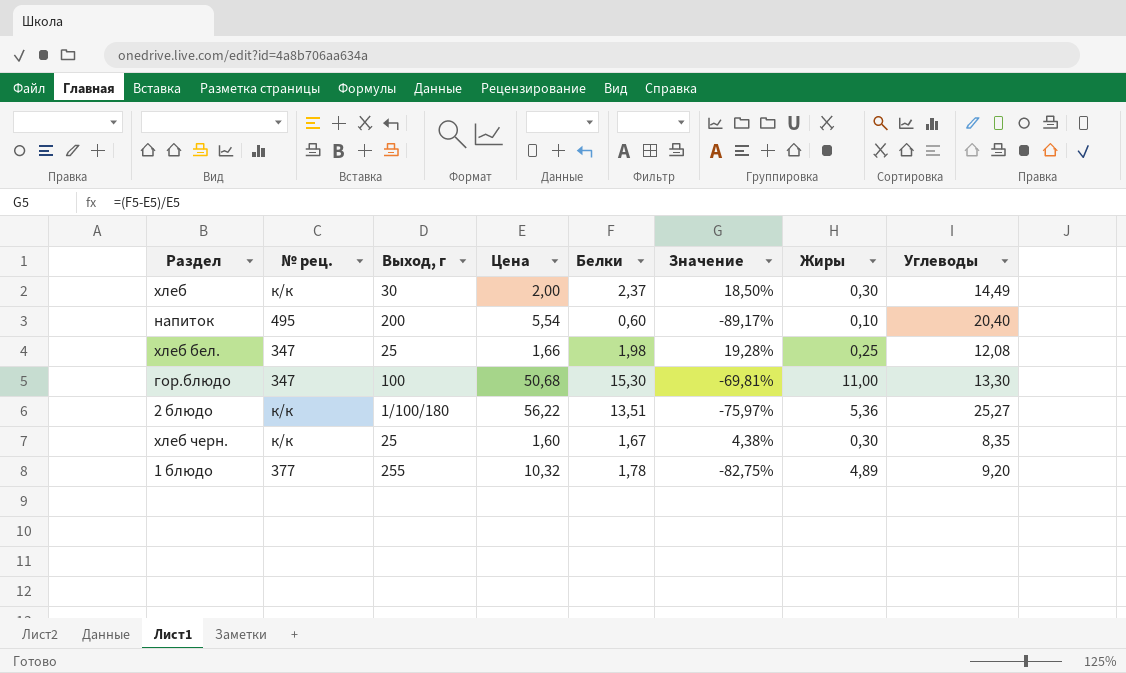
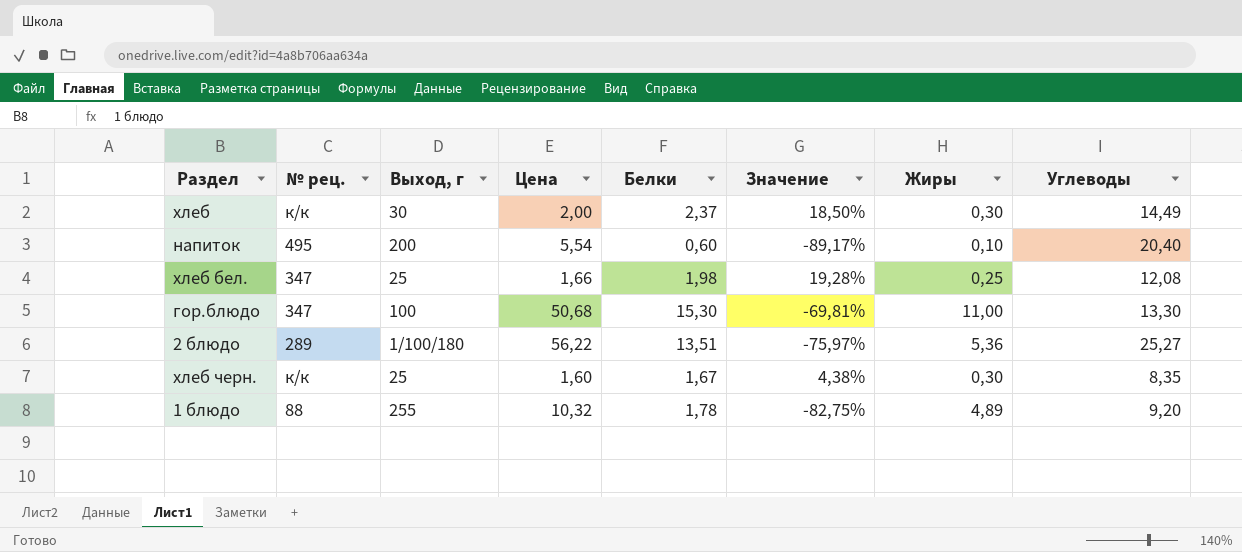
2 блюдо | № рец.: к/к -> 289
1 блюдо | № рец.: 377 -> 88

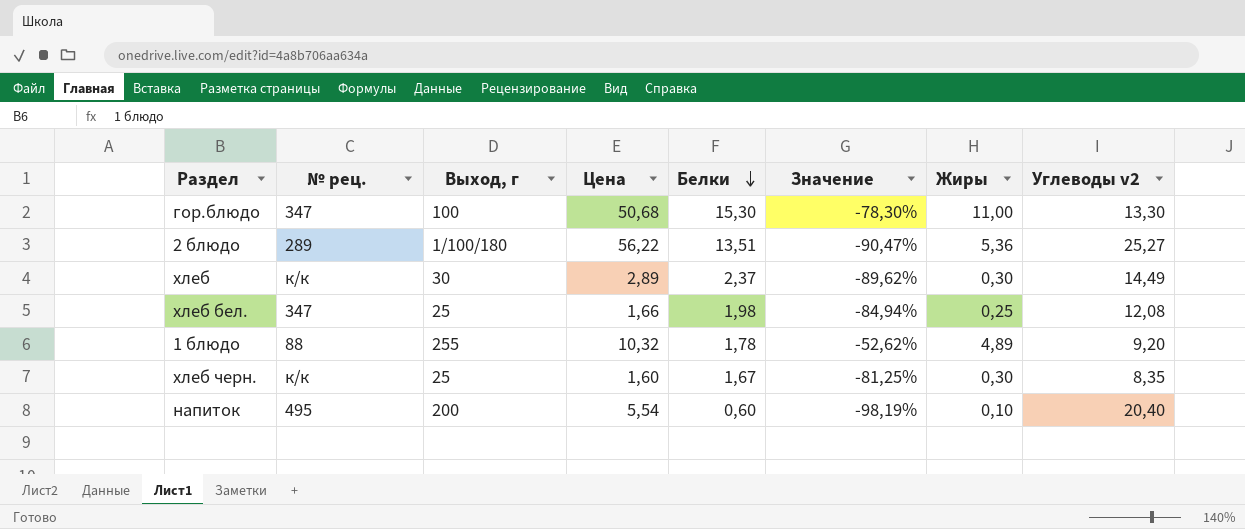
row order: none -> Белки descending
column Значение | formula: ([Белки] - [Цена]) / [Цена] -> ([Жиры] - [Цена]) / [Цена]
column name: Углеводы -> Углеводы v2
хлеб | Цена: 2,00 -> 2,89

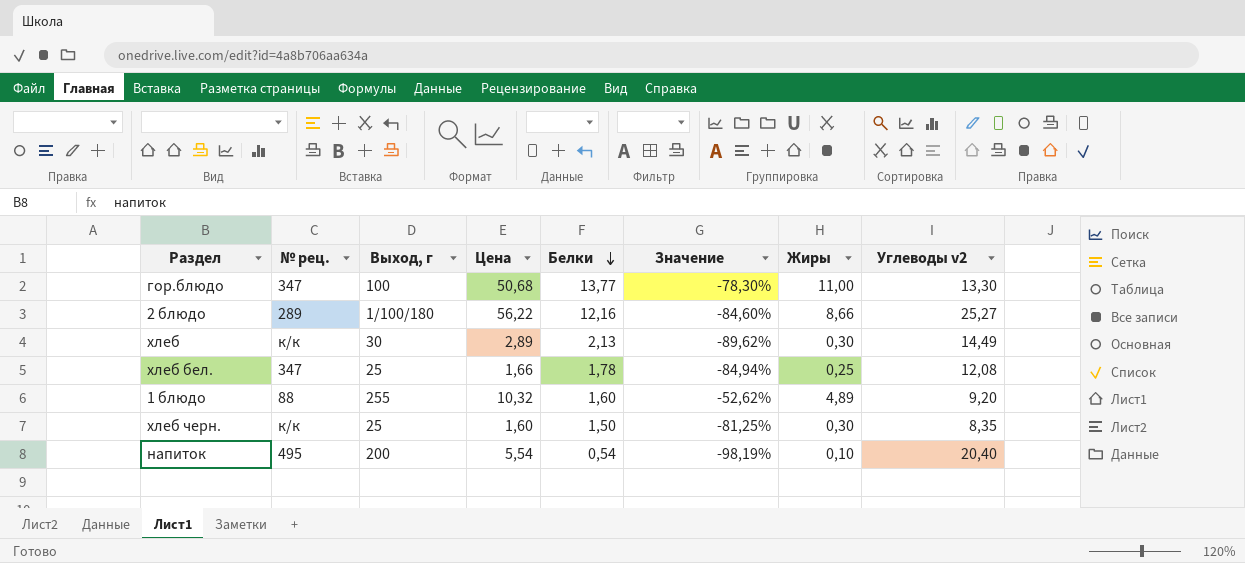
гор.блюдо | Белки: 15,30 -> 13,77
2 блюдо | Белки: 13,51 -> 12,16
2 блюдо | Значение: -90,47% -> -84,60%
2 блюдо | Жиры: 5,36 -> 8,66
хлеб | Белки: 2,37 -> 2,13
хлеб бел. | Белки: 1,98 -> 1,78
1 блюдо | Белки: 1,78 -> 1,60
хлеб черн. | Белки: 1,67 -> 1,50
напиток | Белки: 0,60 -> 0,54

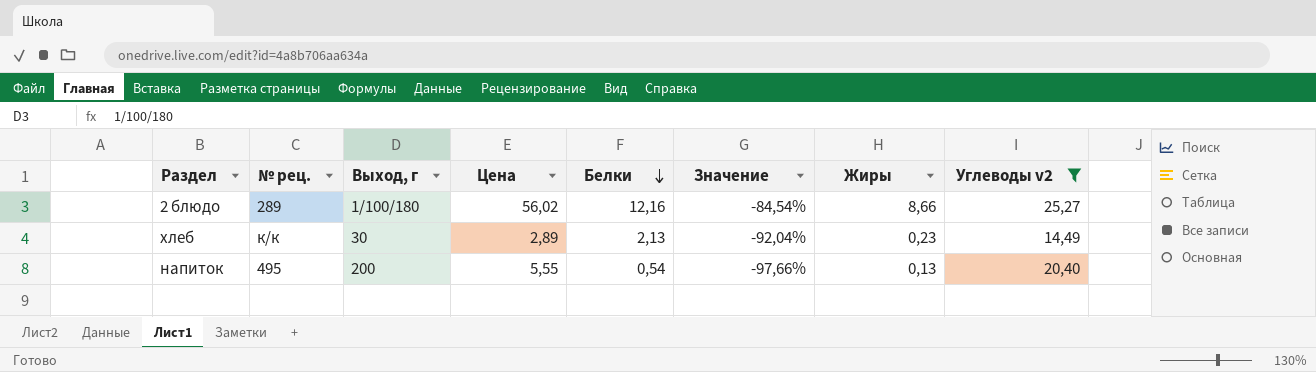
filter: none -> Углеводы v2 >= 14,49
2 блюдо | Цена: 56,22 -> 56,02
2 блюдо | Значение: -84,60% -> -84,54%
хлеб | Значение: -89,62% -> -92,04%
хлеб | Жиры: 0,30 -> 0,23
напиток | Цена: 5,54 -> 5,55
напиток | Значение: -98,19% -> -97,66%
напиток | Жиры: 0,10 -> 0,13

